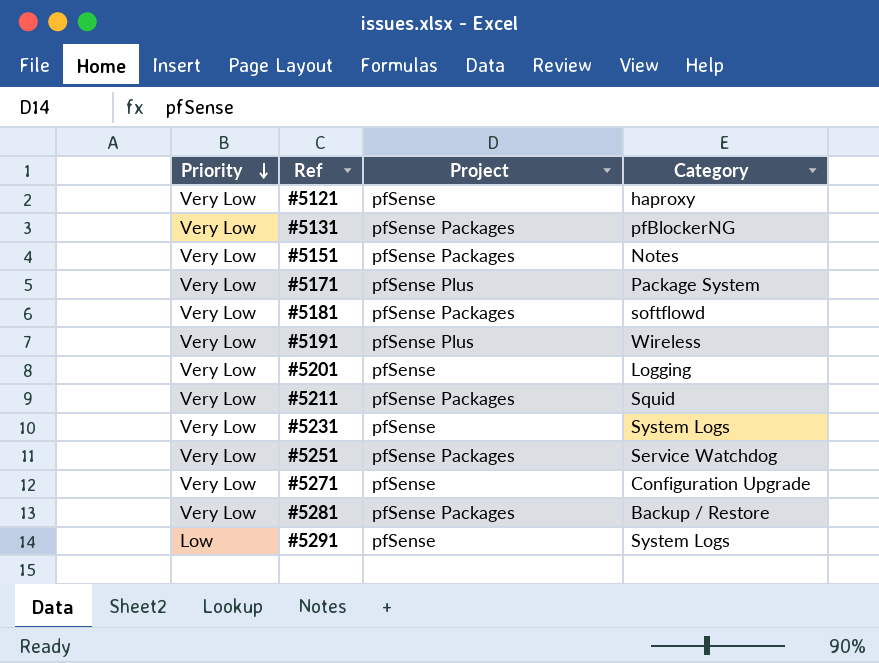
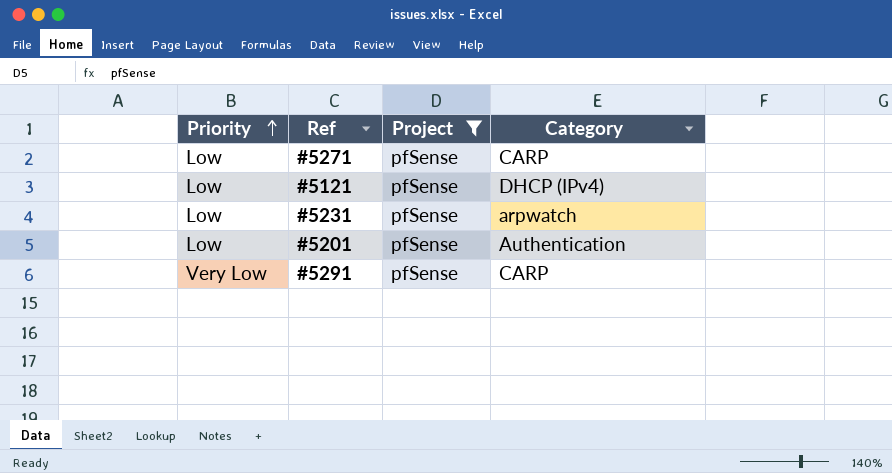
filter: none -> Project = pfSense
row order: Priority descending -> Priority ascending
#5271 | Priority: Very Low -> Low
#5271 | Category: Configuration Upgrade -> CARP
#5121 | Priority: Very Low -> Low
#5121 | Category: haproxy -> DHCP (IPv4)
#5231 | Priority: Very Low -> Low
#5231 | Category: System Logs -> arpwatch
#5201 | Priority: Very Low -> Low
#5201 | Category: Logging -> Authentication
#5291 | Priority: Low -> Very Low
#5291 | Category: System Logs -> CARP

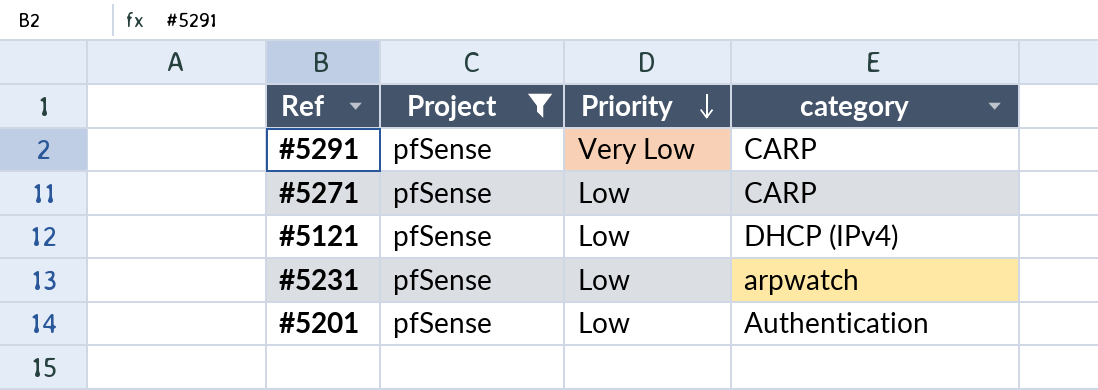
row order: Priority ascending -> Priority descending
column Priority | position: 1 -> 3
column name: Category -> category

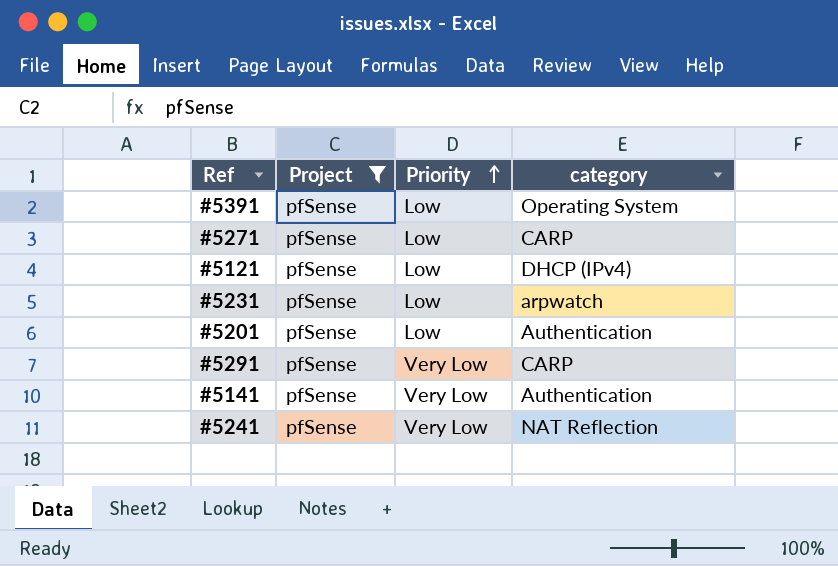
row order: Priority descending -> Priority ascending
row #5391: none -> pfSense | Low | Operating System
row #5141: none -> pfSense | Very Low | Authentication
row #5241: none -> pfSense | Very Low | NAT Reflection

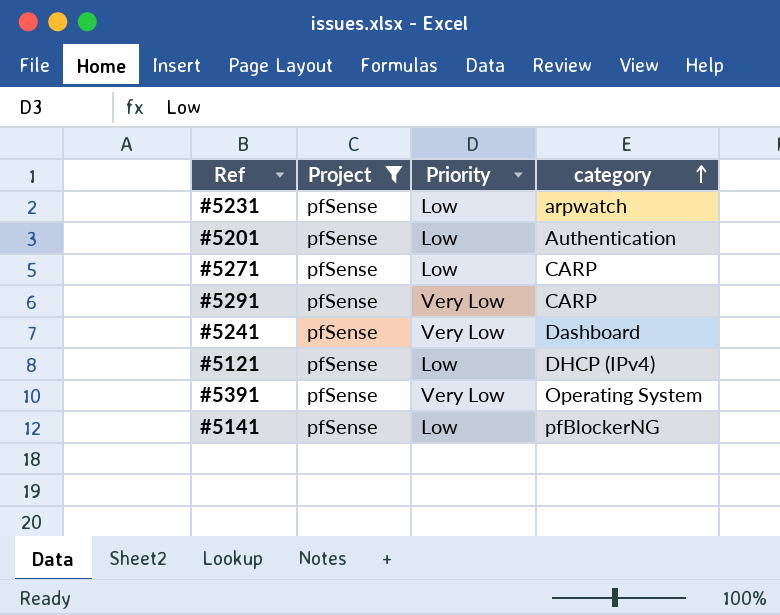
row order: Priority ascending -> category ascending
#5241 | category: NAT Reflection -> Dashboard
#5391 | Priority: Low -> Very Low
#5141 | Priority: Very Low -> Low
#5141 | category: Authentication -> pfBlockerNG

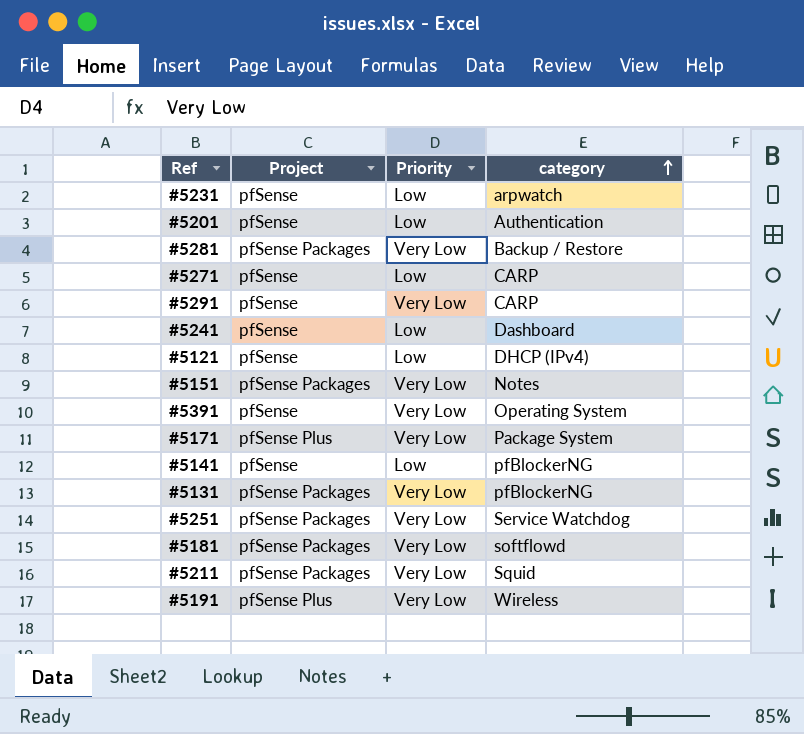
filter: Project = pfSense -> none
#5241 | Priority: Very Low -> Low

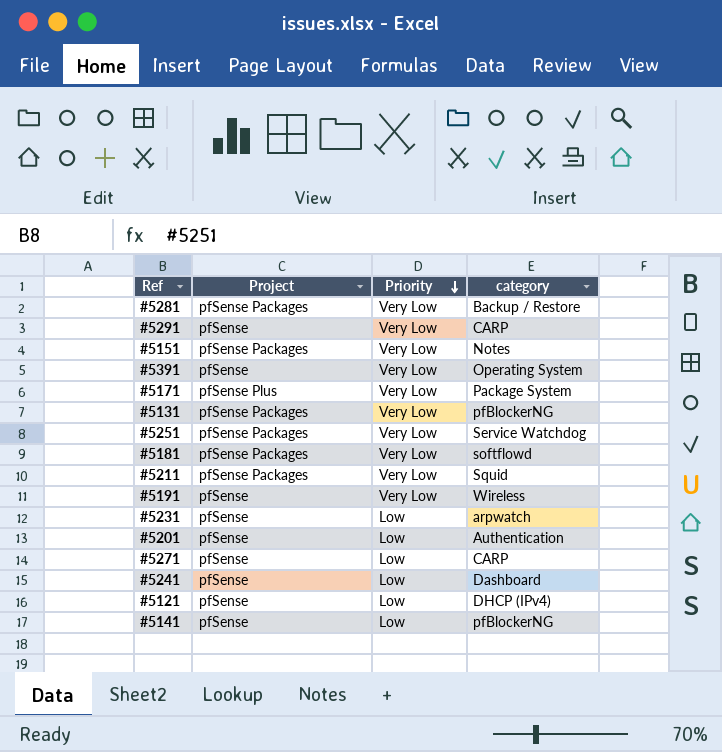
row order: category ascending -> Priority descending
#5191 | Project: pfSense Plus -> pfSense

